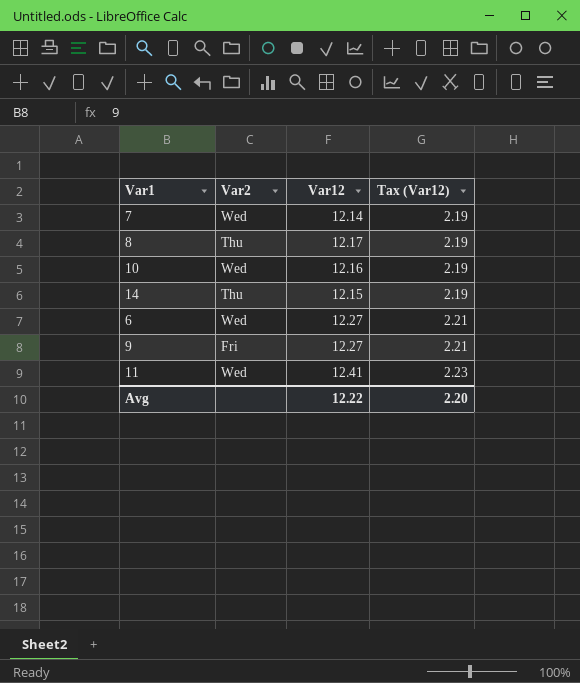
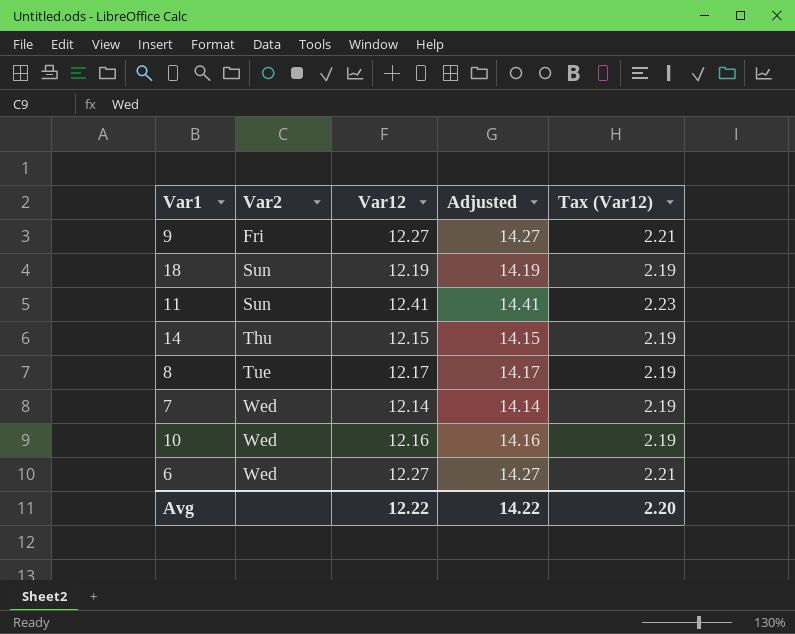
row order: Tax (Var12) ascending -> Var2 ascending
column Adjusted | formula: none -> [Var12] + 2
row 18: none -> Sun | 12.19 | 14.19 | 2.19
11 | Var2: Wed -> Sun
8 | Var2: Thu -> Tue

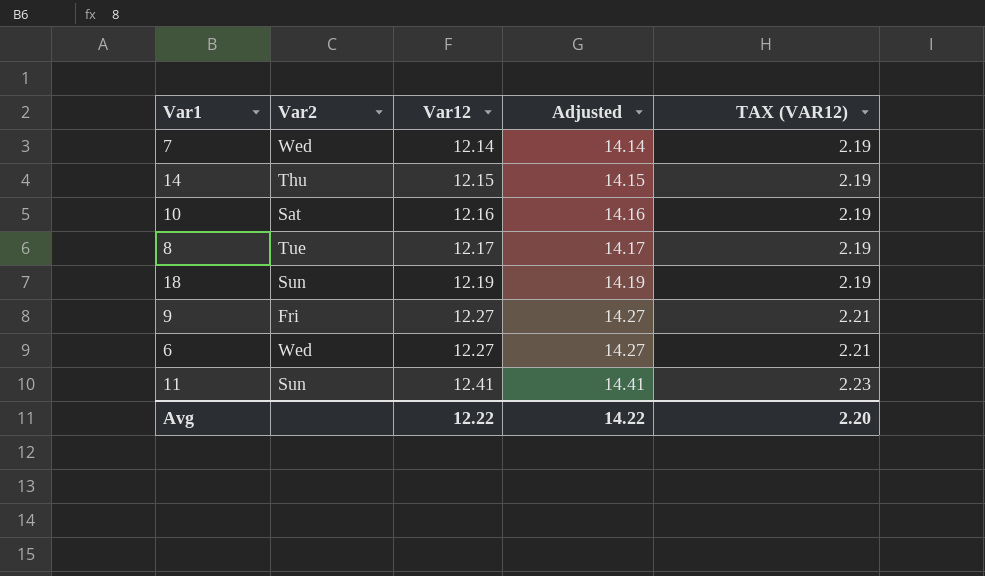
row order: Var2 ascending -> Var12 ascending
column name: Tax (Var12) -> TAX (VAR12)
10 | Var2: Wed -> Sat

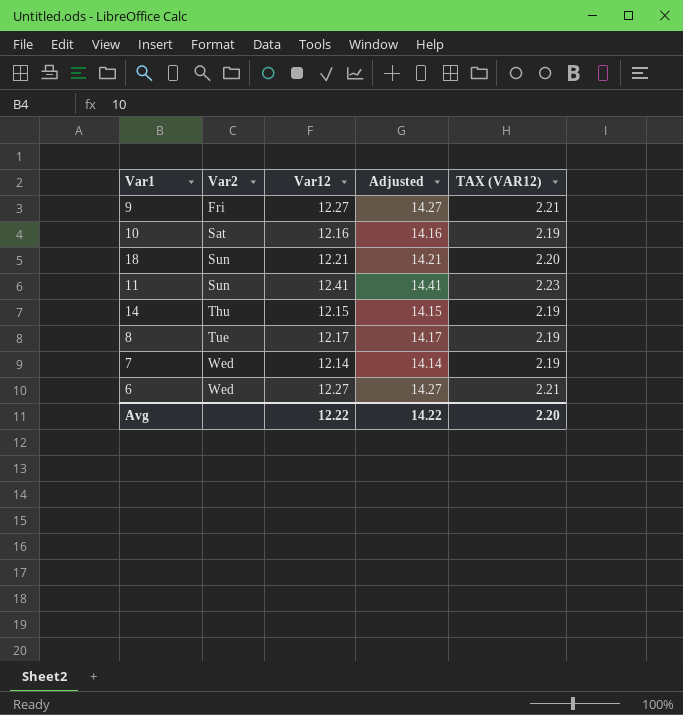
row order: Var12 ascending -> Var2 ascending
18 | Var12: 12.19 -> 12.21
18 | Adjusted: 14.19 -> 14.21
18 | TAX (VAR12): 2.19 -> 2.20

